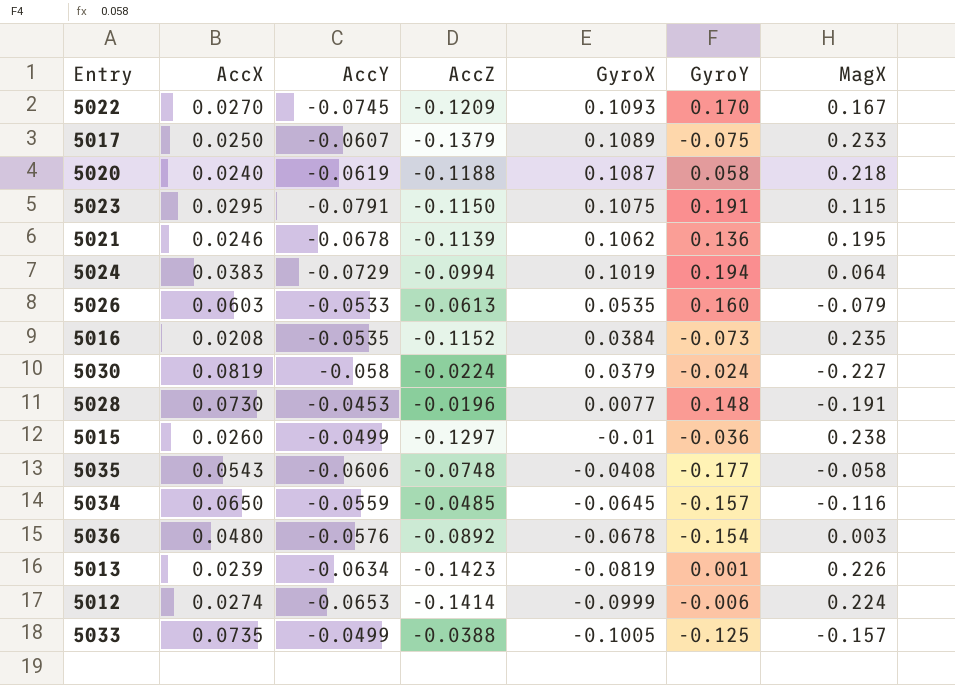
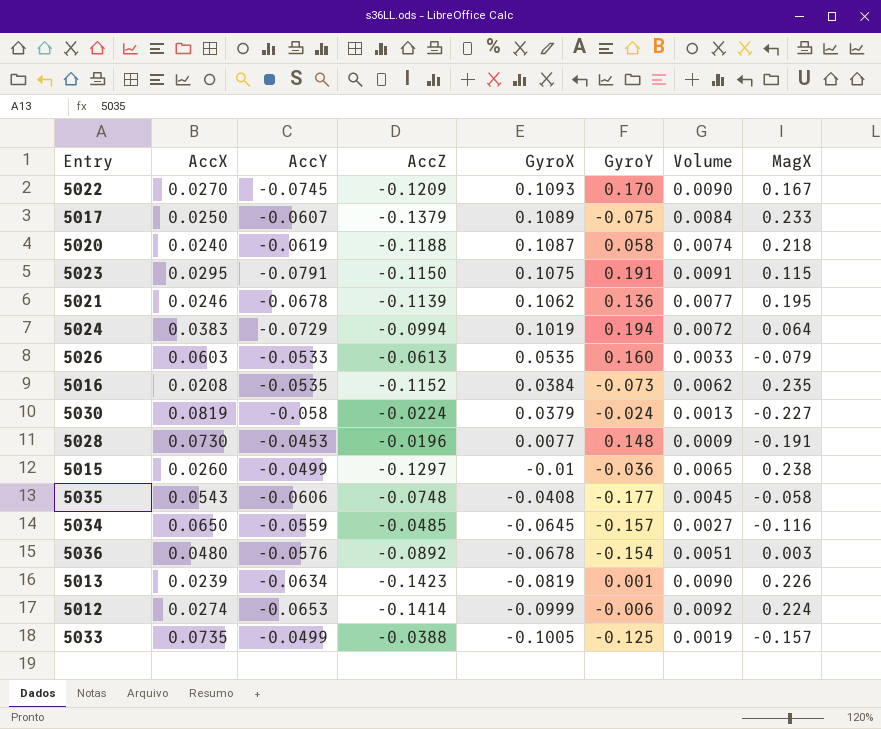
column Volume | formula: none -> [AccY] * [AccZ]

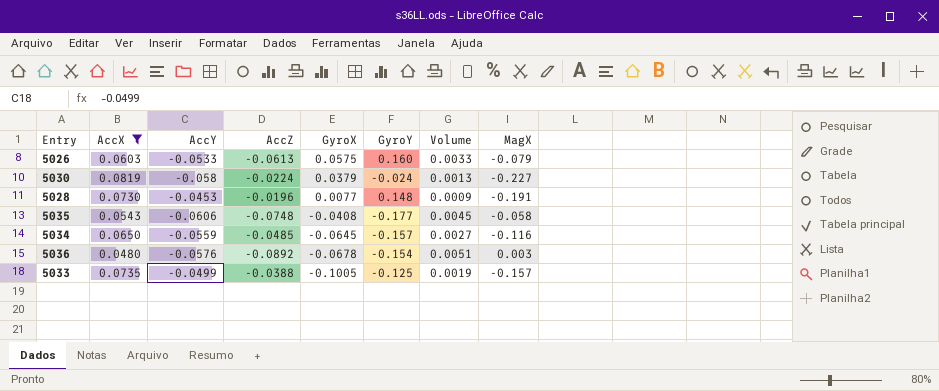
filter: none -> AccX >= 0.0480
5026 | GyroX: 0.0535 -> 0.0575

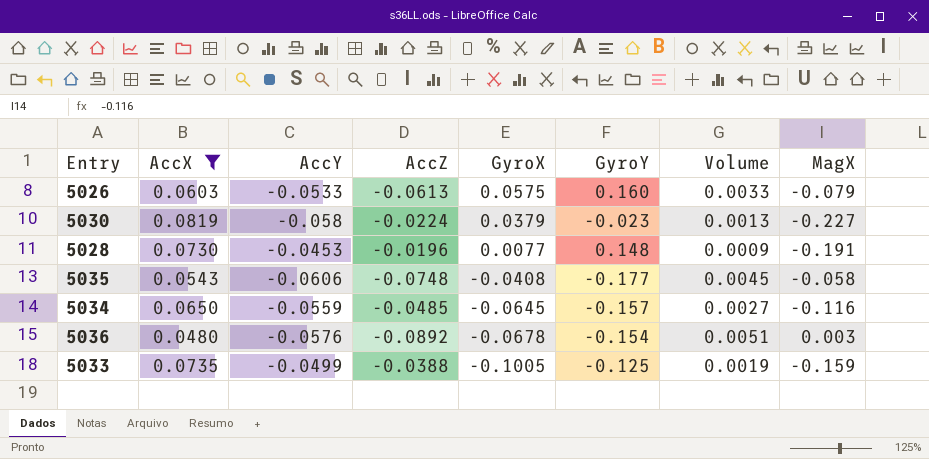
5030 | GyroY: -0.024 -> -0.023
5033 | MagX: -0.157 -> -0.159

